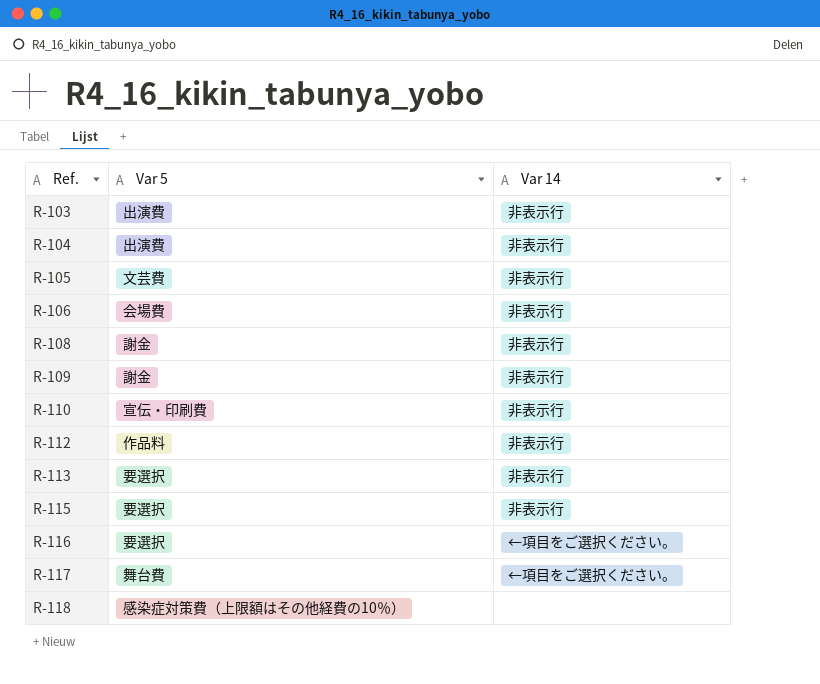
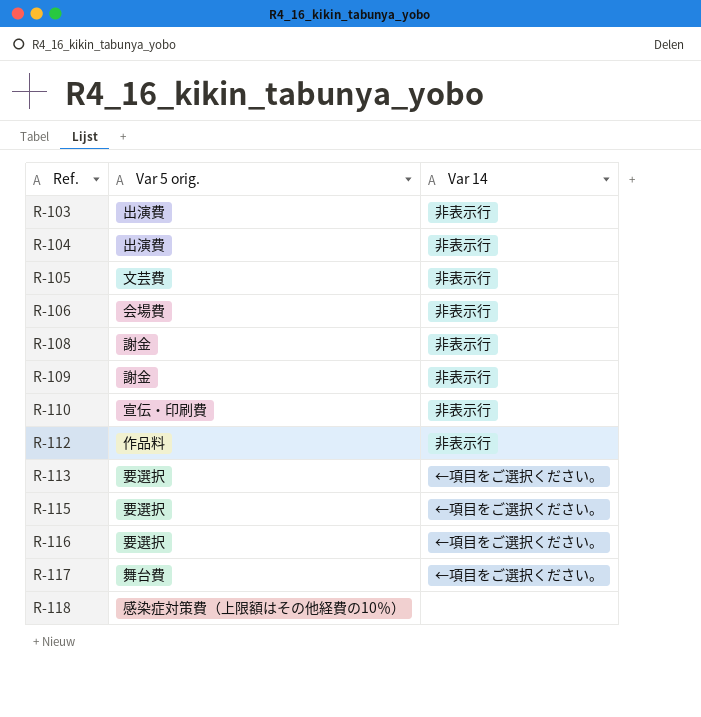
column name: Var 5 -> Var 5 orig.
R-113 | Var 14: 非表示行 -> ←項目をご選択ください。
R-115 | Var 14: 非表示行 -> ←項目をご選択ください。

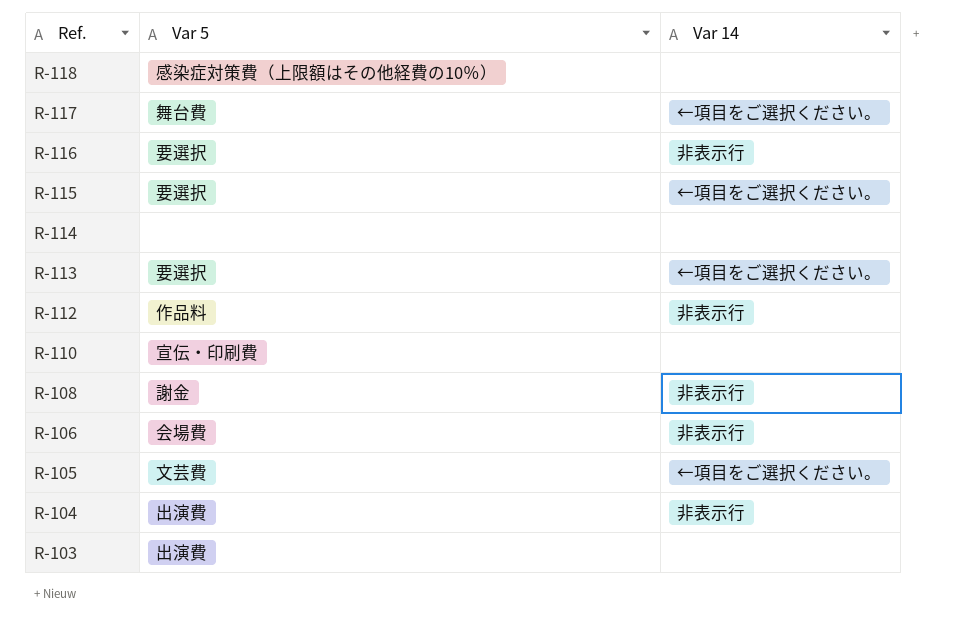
row order: Ref. ascending -> Ref. descending
column name: Var 5 orig. -> Var 5
row R-109: 謝金 | 非表示行 -> none
R-116 | Var 14: ←項目をご選択ください。 -> 非表示行
row R-114: none -> none | none
R-110 | Var 14: 非表示行 -> none
R-105 | Var 14: 非表示行 -> ←項目をご選択ください。
R-103 | Var 14: 非表示行 -> none

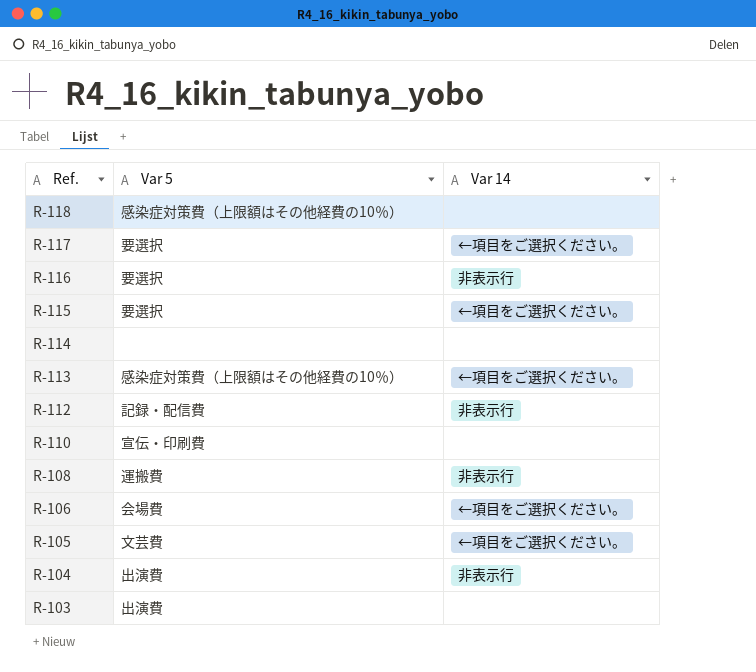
R-117 | Var 5: 舞台費 -> 要選択
R-113 | Var 5: 要選択 -> 感染症対策費（上限額はその他経費の10％）
R-112 | Var 5: 作品料 -> 記録・配信費
R-108 | Var 5: 謝金 -> 運搬費
R-106 | Var 14: 非表示行 -> ←項目をご選択ください。

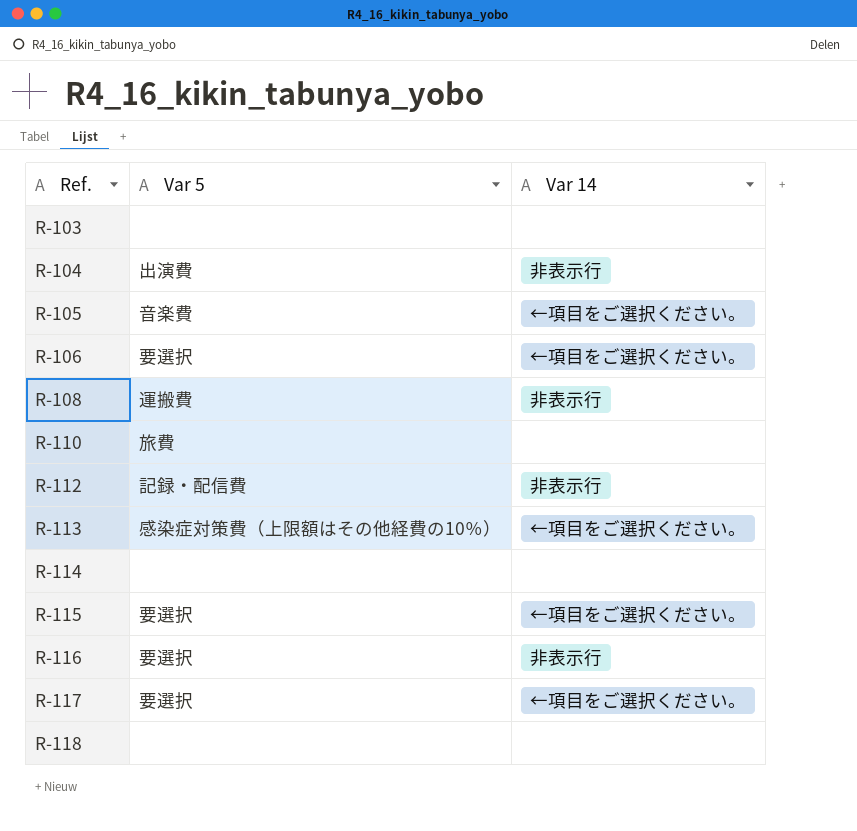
row order: Ref. descending -> Ref. ascending
R-103 | Var 5: 出演費 -> none
R-105 | Var 5: 文芸費 -> 音楽費
R-106 | Var 5: 会場費 -> 要選択
R-110 | Var 5: 宣伝・印刷費 -> 旅費
R-118 | Var 5: 感染症対策費（上限額はその他経費の10％） -> none

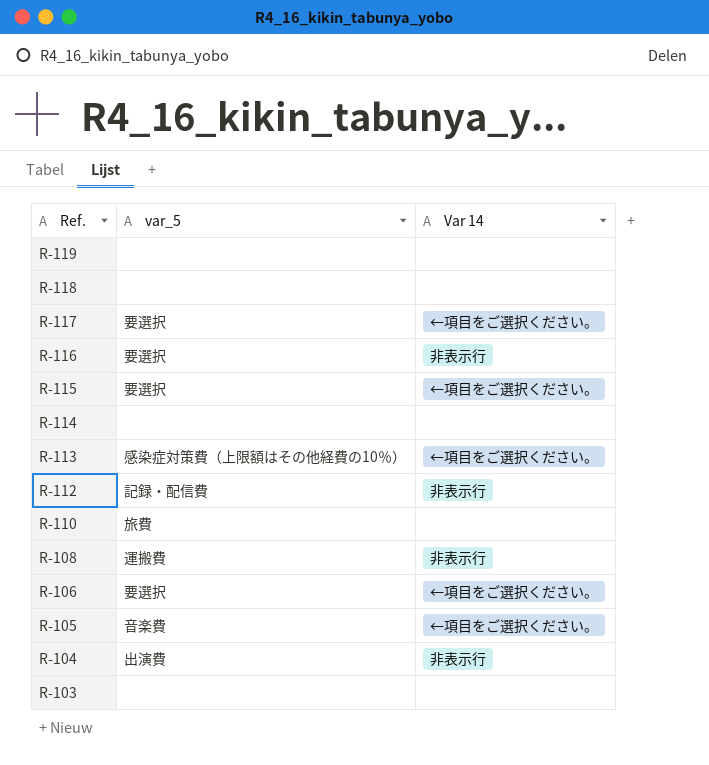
row order: Ref. ascending -> Ref. descending
column name: Var 5 -> var_5
row R-119: none -> none | none

